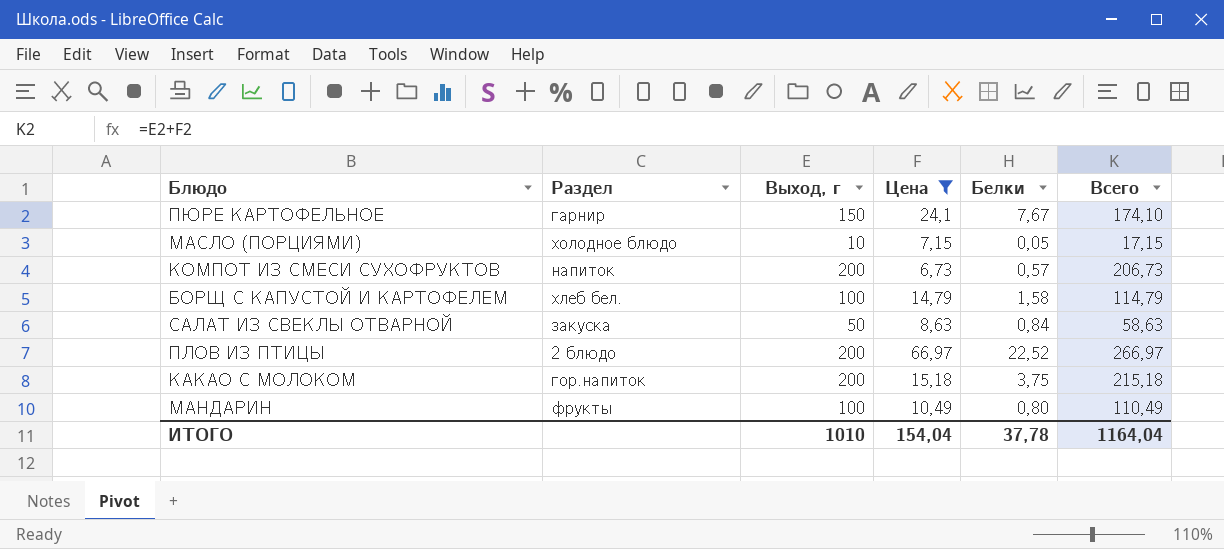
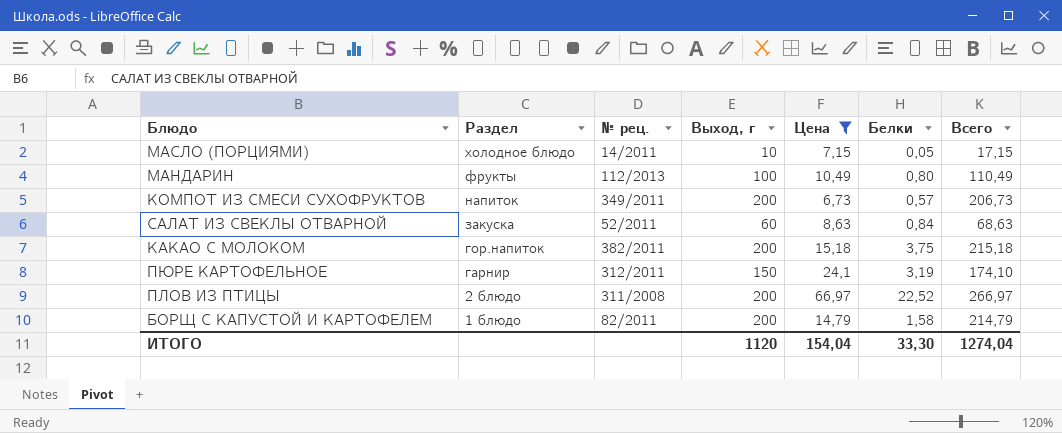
row order: none -> Раздел descending
column № рец. | position: none -> 3
САЛАТ ИЗ СВЕКЛЫ ОТВАРНОЙ | Выход, г: 50 -> 60
САЛАТ ИЗ СВЕКЛЫ ОТВАРНОЙ | Всего: 58,63 -> 68,63
ПЮРЕ КАРТОФЕЛЬНОЕ | Белки: 7,67 -> 3,19
БОРЩ С КАПУСТОЙ И КАРТОФЕЛЕМ | Раздел: хлеб бел. -> 1 блюдо
БОРЩ С КАПУСТОЙ И КАРТОФЕЛЕМ | Выход, г: 100 -> 200
БОРЩ С КАПУСТОЙ И КАРТОФЕЛЕМ | Всего: 114,79 -> 214,79
ИТОГО | Выход, г: 1010 -> 1120
ИТОГО | Белки: 37,78 -> 33,30
ИТОГО | Всего: 1164,04 -> 1274,04

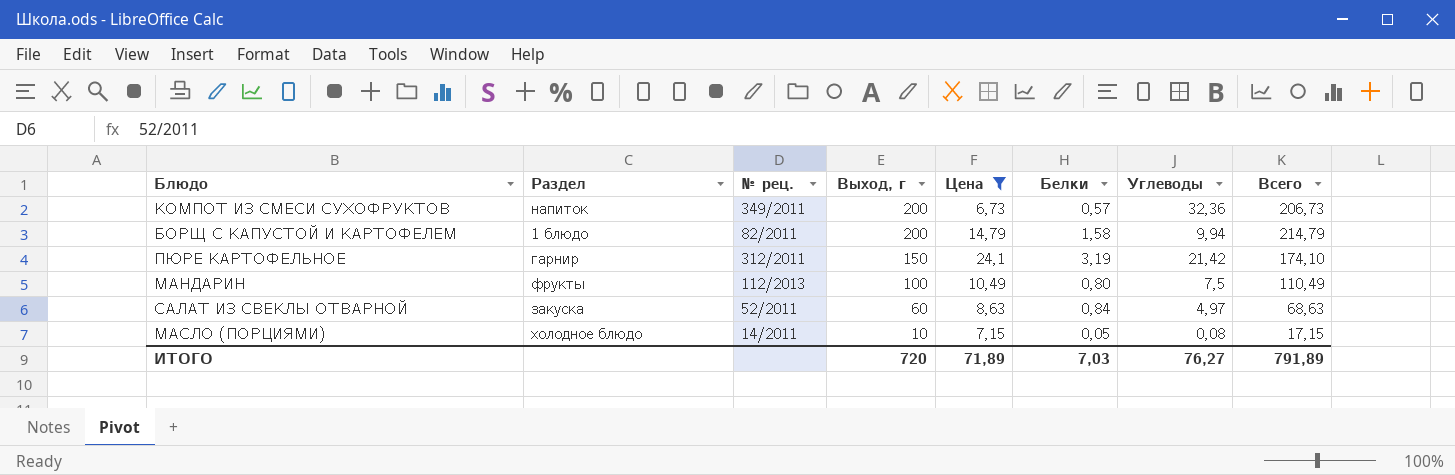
row order: Раздел descending -> Выход, г descending
column Углеводы | position: none -> 7
row КАКАО С МОЛОКОМ: гор.напиток | 382/2011 | 200 | 15,18 | 3,75 | 215,18 -> none
row ПЛОВ ИЗ ПТИЦЫ: 2 блюдо | 311/2008 | 200 | 66,97 | 22,52 | 266,97 -> none
ИТОГО | Выход, г: 1120 -> 720
ИТОГО | Цена: 154,04 -> 71,89
ИТОГО | Белки: 33,30 -> 7,03
ИТОГО | Всего: 1274,04 -> 791,89

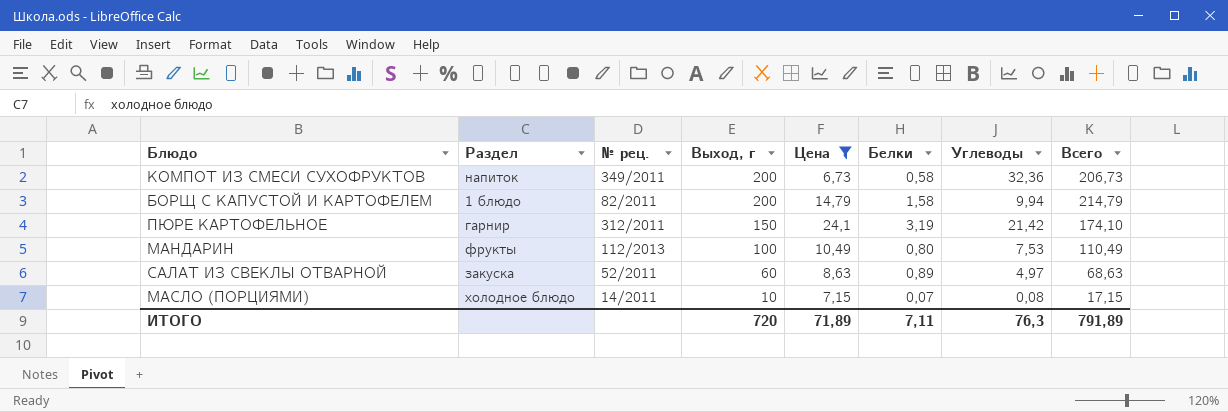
КОМПОТ ИЗ СМЕСИ СУХОФРУКТОВ | Белки: 0,57 -> 0,58
МАНДАРИН | Углеводы: 7,5 -> 7,53
САЛАТ ИЗ СВЕКЛЫ ОТВАРНОЙ | Белки: 0,84 -> 0,89
МАСЛО (ПОРЦИЯМИ) | Белки: 0,05 -> 0,07
ИТОГО | Белки: 7,03 -> 7,11
ИТОГО | Углеводы: 76,27 -> 76,3

